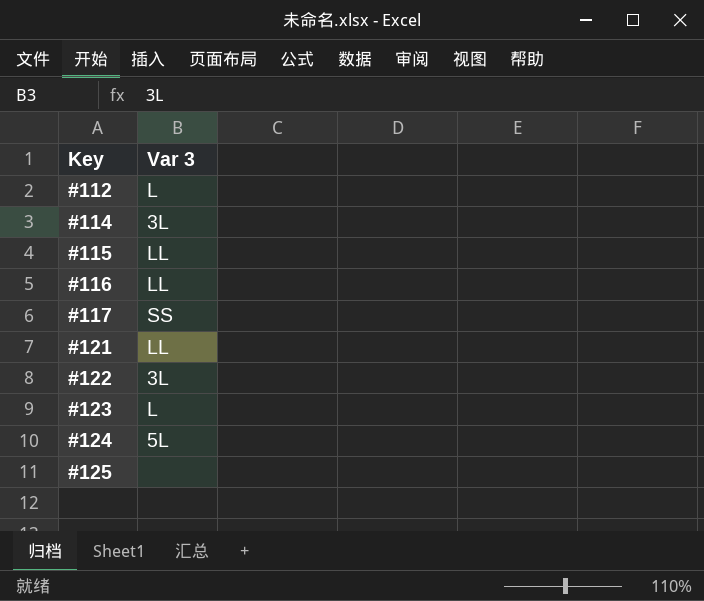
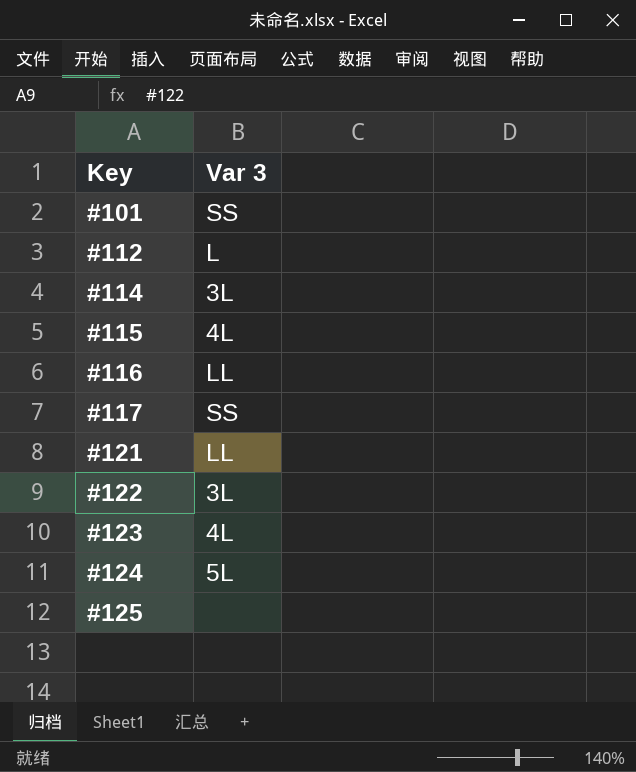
row #101: none -> SS
#115 | Var 3: LL -> 4L
#123 | Var 3: L -> 4L

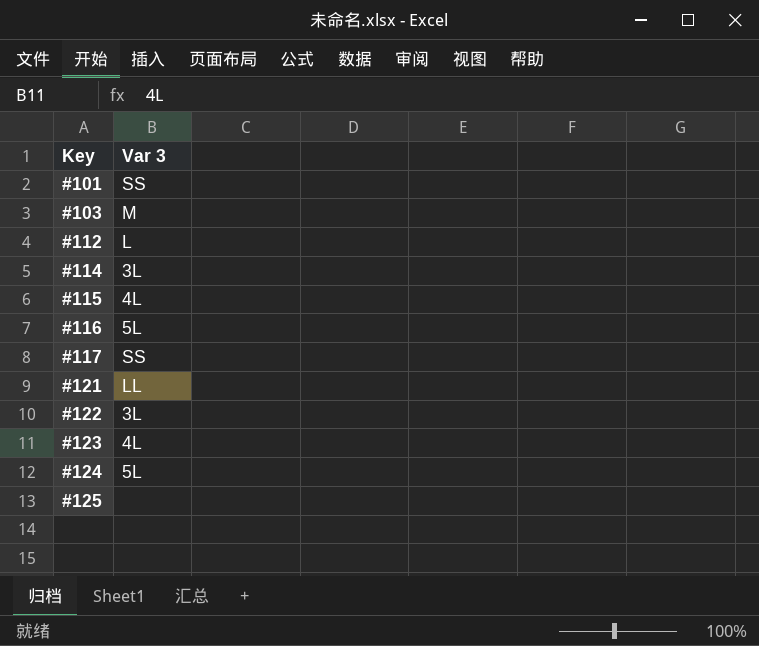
row #103: none -> M
#116 | Var 3: LL -> 5L

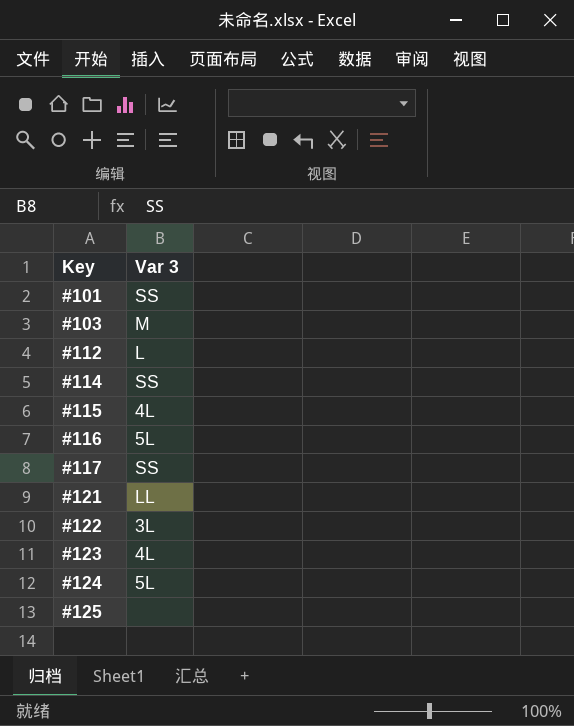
#114 | Var 3: 3L -> SS

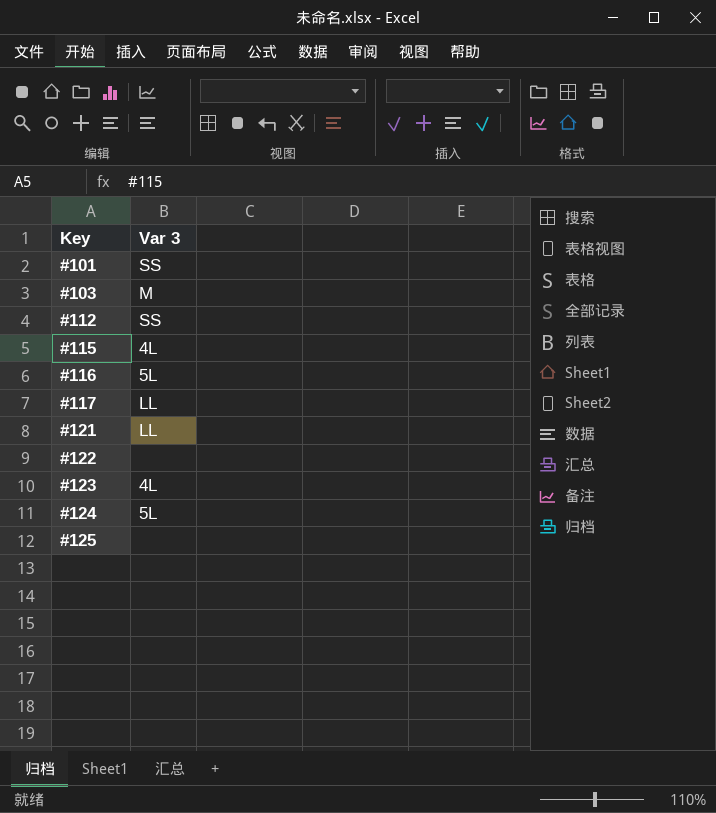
row #114: SS -> none
#112 | Var 3: L -> SS
#117 | Var 3: SS -> LL
#122 | Var 3: 3L -> none

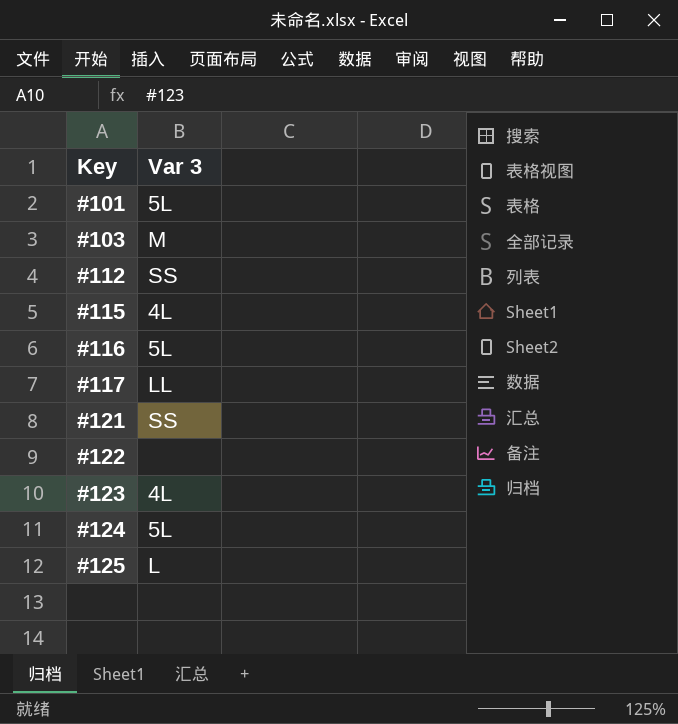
#101 | Var 3: SS -> 5L
#121 | Var 3: LL -> SS
#125 | Var 3: none -> L

